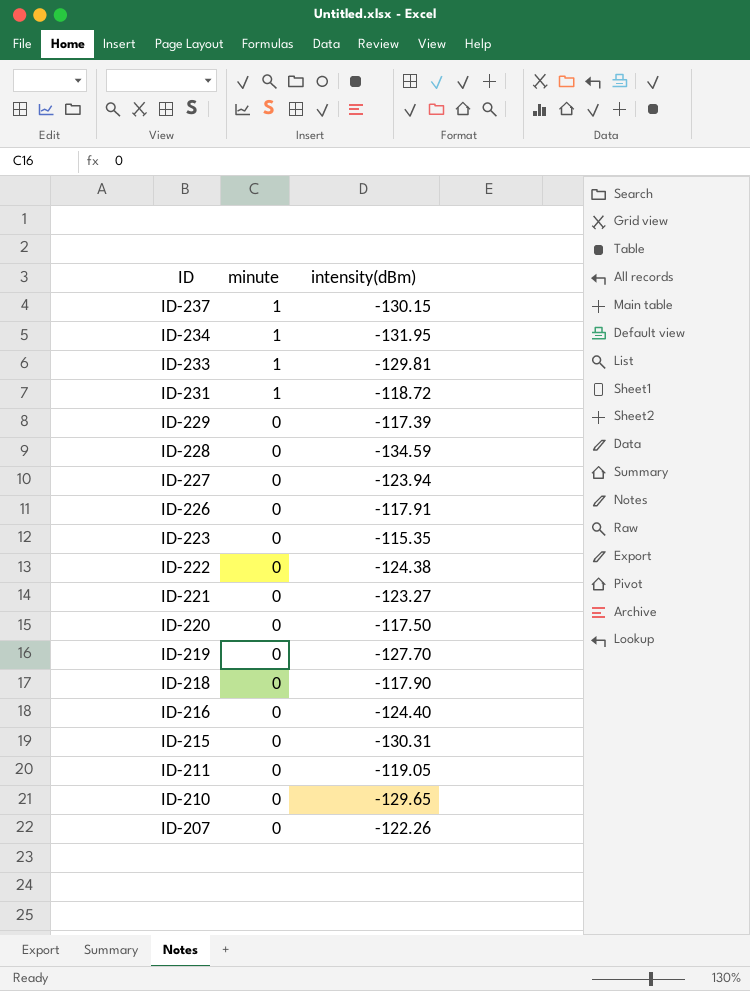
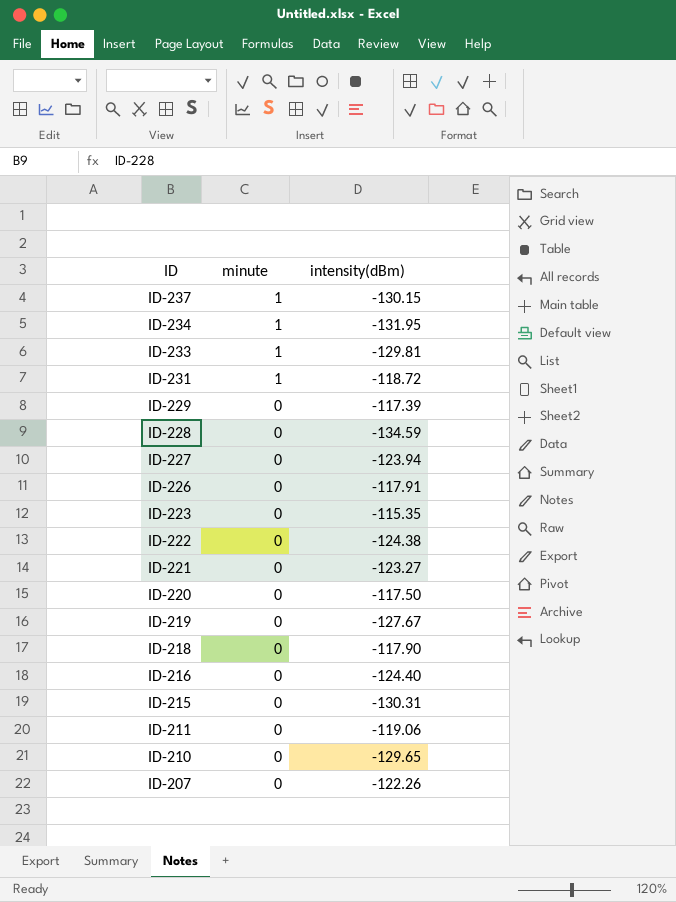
ID-219 | intensity(dBm): -127.70 -> -127.67
ID-211 | intensity(dBm): -119.05 -> -119.06

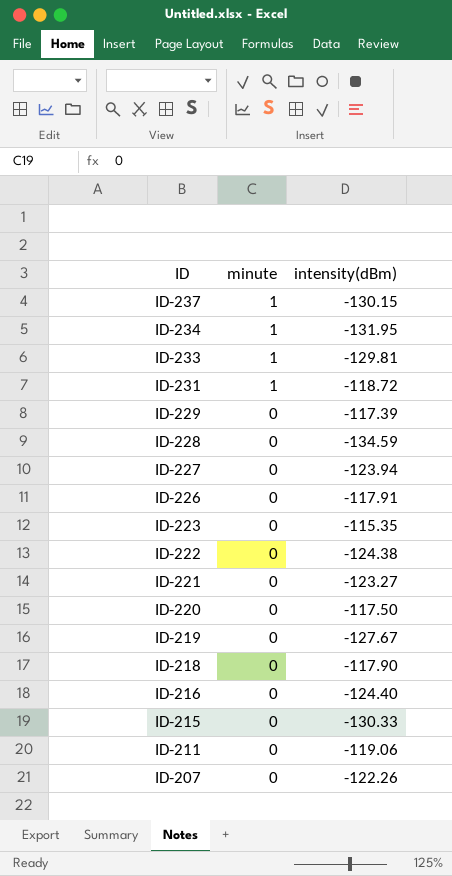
row ID-210: 0 | -129.65 -> none
ID-215 | intensity(dBm): -130.31 -> -130.33

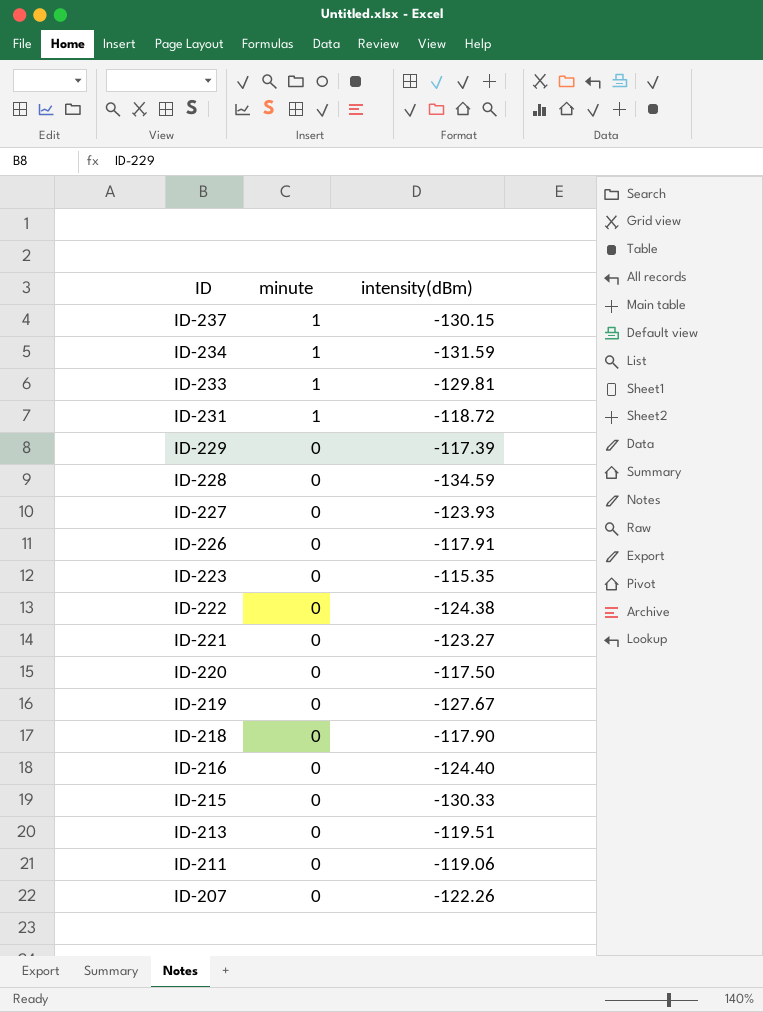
ID-234 | intensity(dBm): -131.95 -> -131.59
ID-227 | intensity(dBm): -123.94 -> -123.93
row ID-213: none -> 0 | -119.51

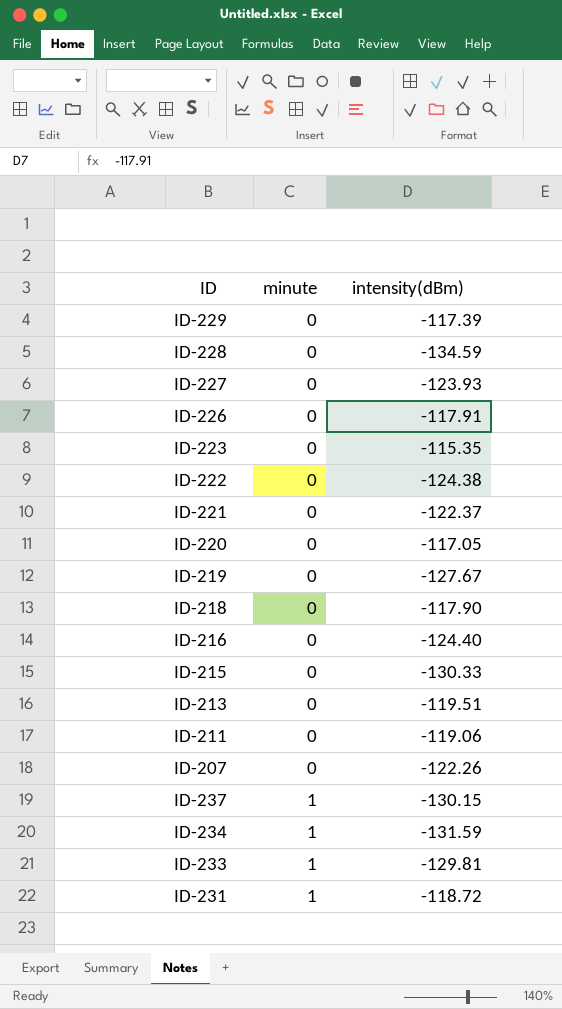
row order: ID descending -> minute ascending
ID-221 | intensity(dBm): -123.27 -> -122.37
ID-220 | intensity(dBm): -117.50 -> -117.05

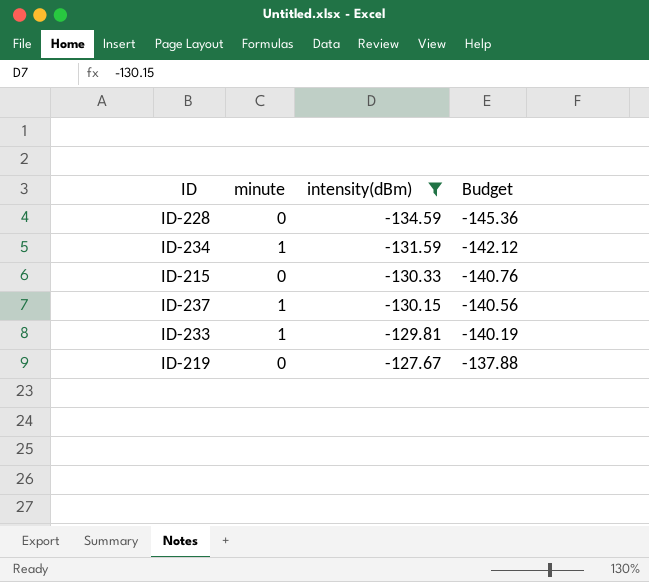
filter: none -> intensity(dBm) <= -127.67
row order: minute ascending -> intensity(dBm) ascending
column Budget | formula: none -> [intensity(dBm)] * 1.08

